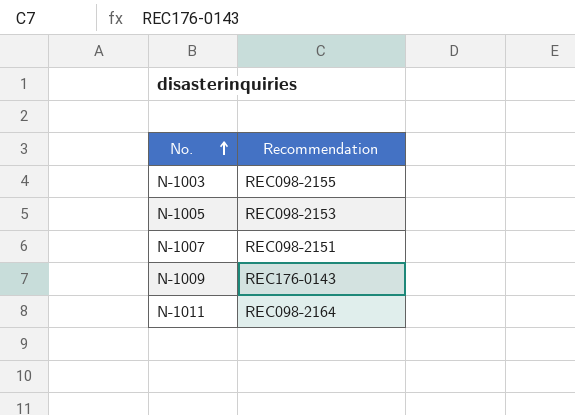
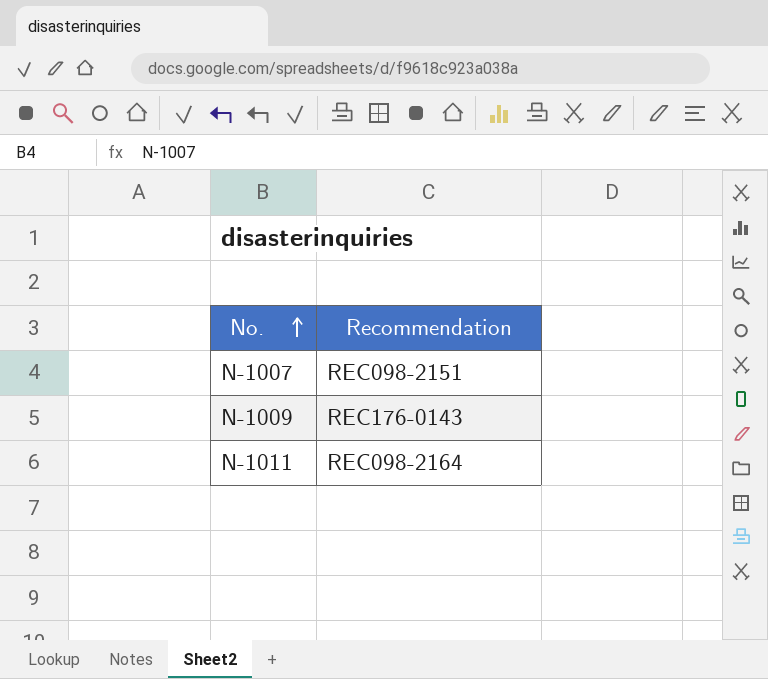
row N-1003: REC098-2155 -> none
row N-1005: REC098-2153 -> none

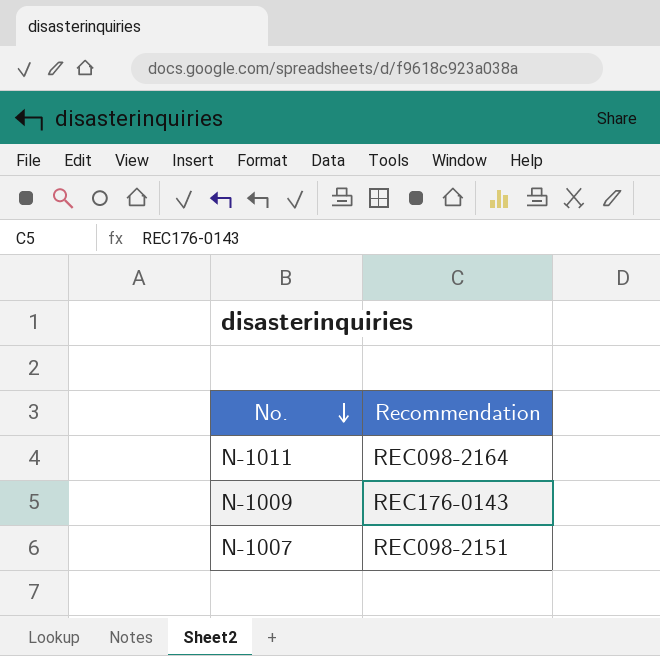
row order: No. ascending -> No. descending

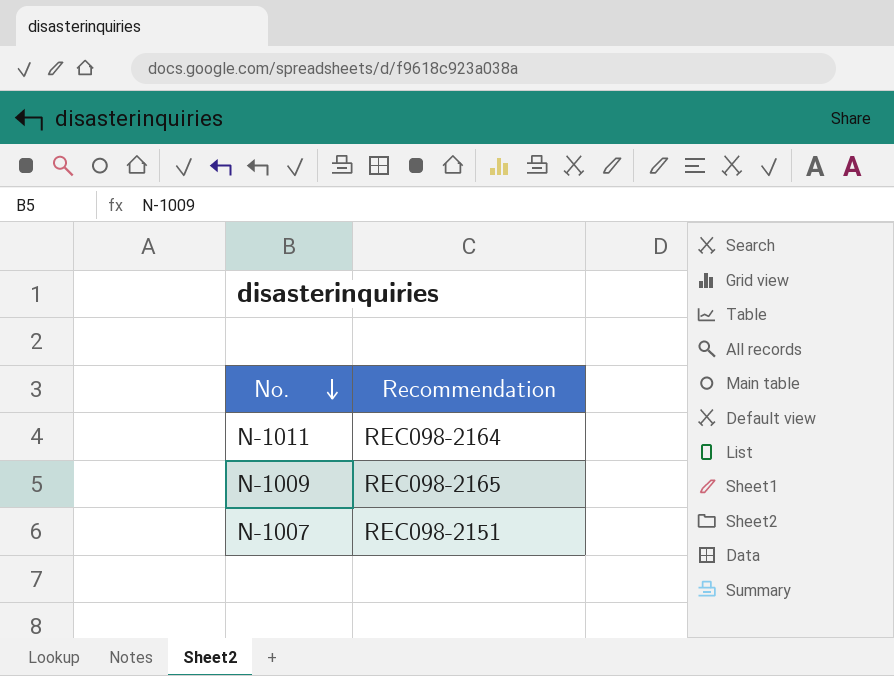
N-1009 | Recommendation: REC176-0143 -> REC098-2165

